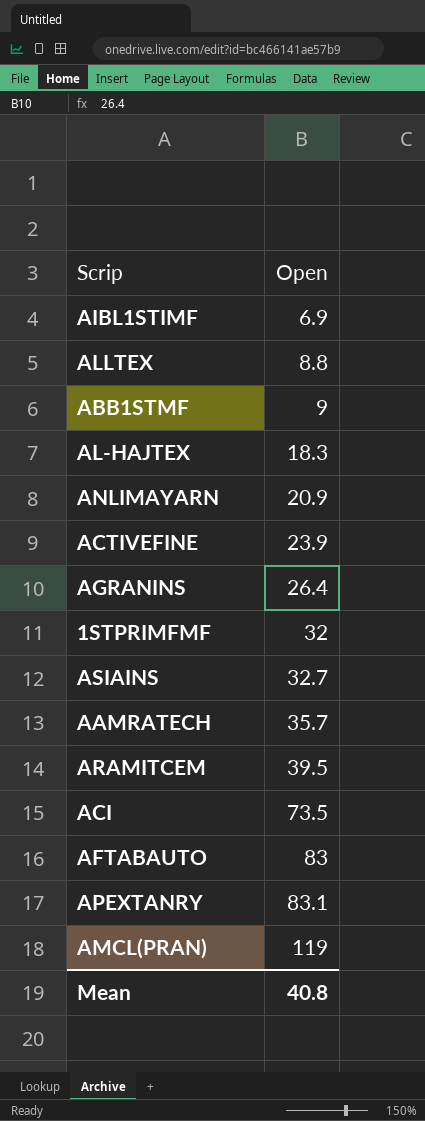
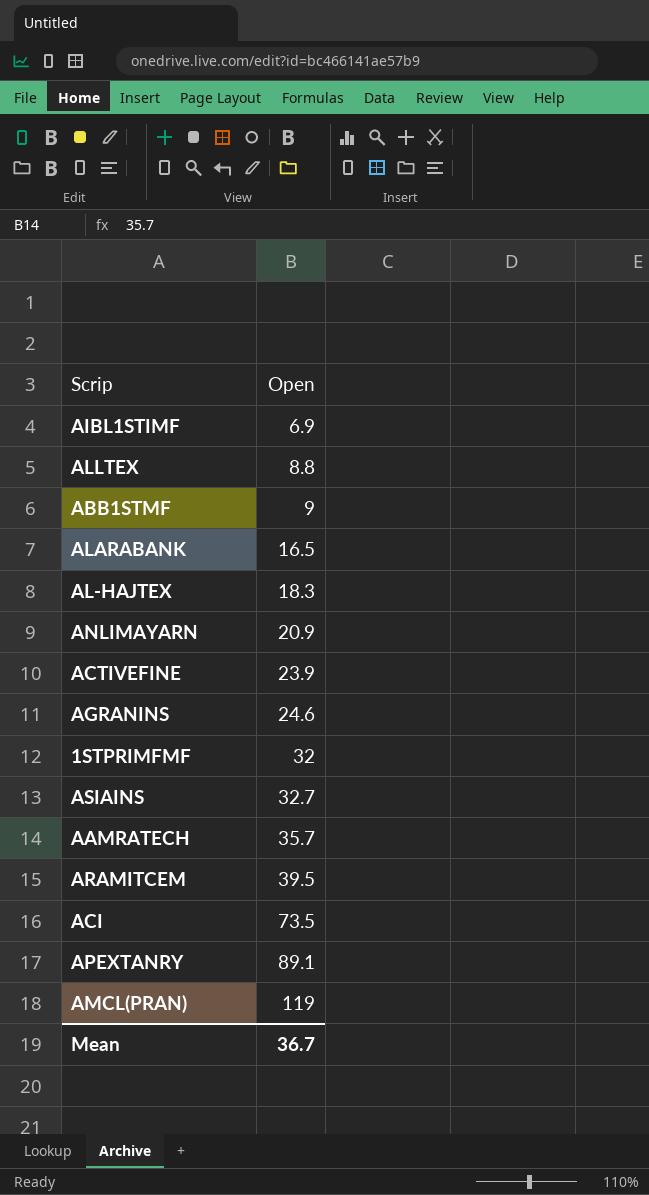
row AFTABAUTO: 83 -> none
row ALARABANK: none -> 16.5
AGRANINS | Open: 26.4 -> 24.6
APEXTANRY | Open: 83.1 -> 89.1
Mean | Open: 40.8 -> 36.7

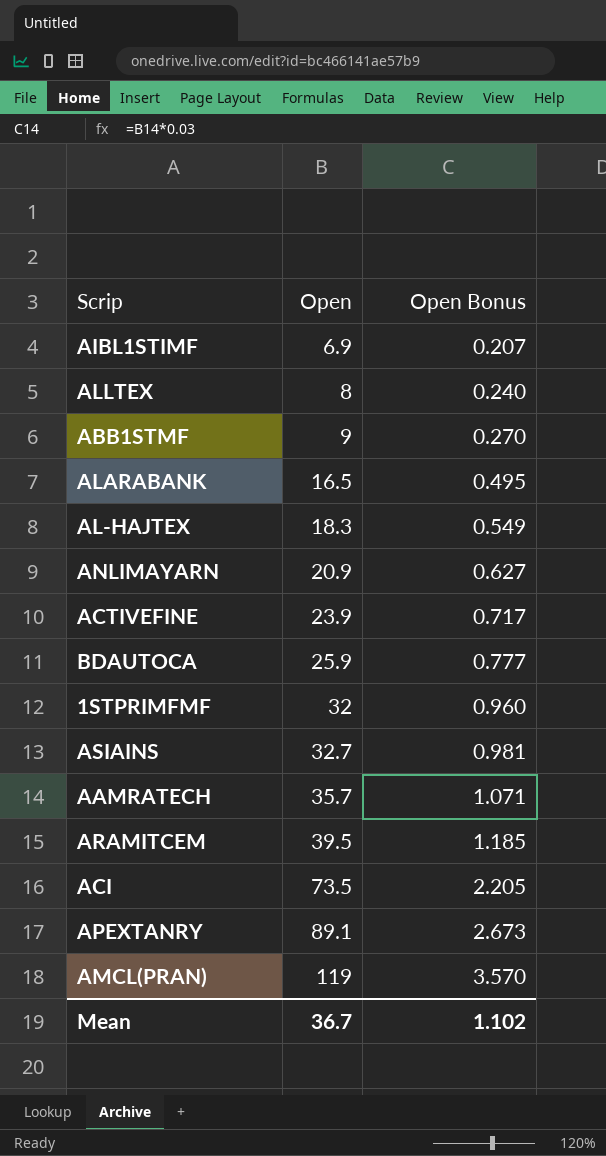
column Open Bonus | formula: none -> [Open] * 0.03
row AGRANINS: 24.6 -> none
ALLTEX | Open: 8.8 -> 8
row BDAUTOCA: none -> 25.9 | 0.777

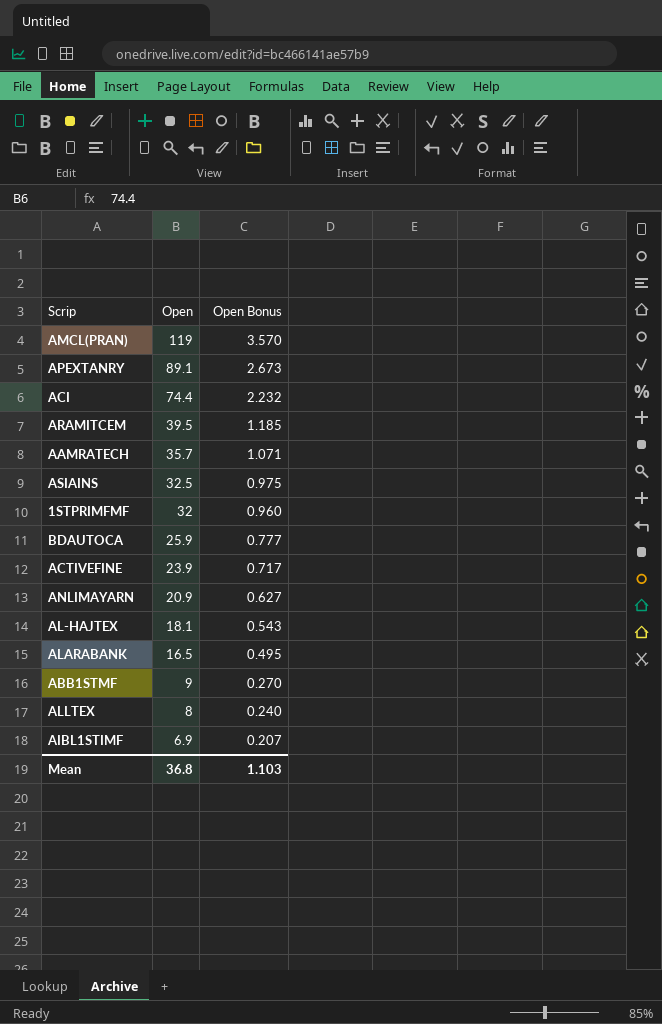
row order: Open ascending -> Open descending
ACI | Open: 73.5 -> 74.4
ACI | Open Bonus: 2.205 -> 2.232
ASIAINS | Open: 32.7 -> 32.5
ASIAINS | Open Bonus: 0.981 -> 0.975
AL-HAJTEX | Open: 18.3 -> 18.1
AL-HAJTEX | Open Bonus: 0.549 -> 0.543
Mean | Open: 36.7 -> 36.8
Mean | Open Bonus: 1.102 -> 1.103

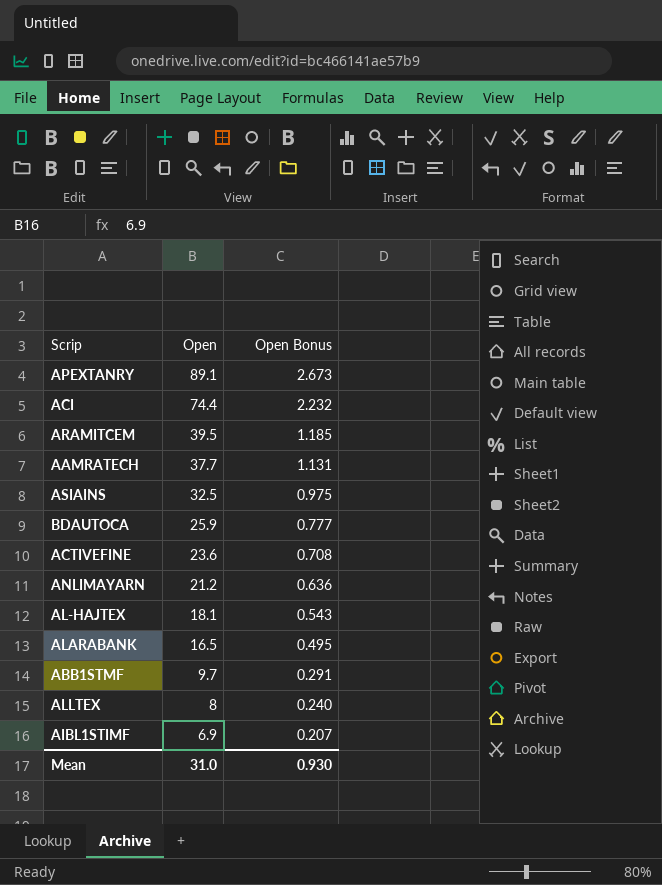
row AMCL(PRAN): 119 | 3.570 -> none
row 1STPRIMFMF: 32 | 0.960 -> none
AAMRATECH | Open: 35.7 -> 37.7
AAMRATECH | Open Bonus: 1.071 -> 1.131
ACTIVEFINE | Open: 23.9 -> 23.6
ACTIVEFINE | Open Bonus: 0.717 -> 0.708
ANLIMAYARN | Open: 20.9 -> 21.2
ANLIMAYARN | Open Bonus: 0.627 -> 0.636
ABB1STMF | Open: 9 -> 9.7
ABB1STMF | Open Bonus: 0.270 -> 0.291
Mean | Open: 36.8 -> 31.0
Mean | Open Bonus: 1.103 -> 0.930

